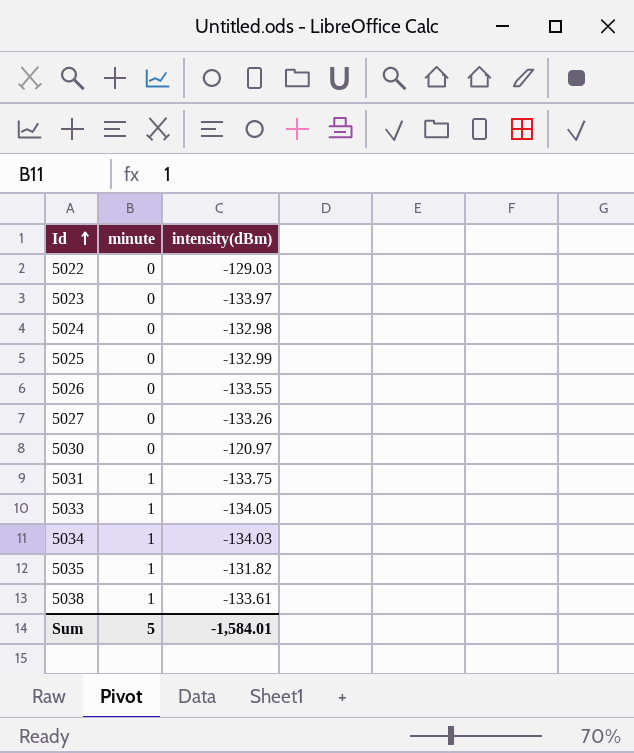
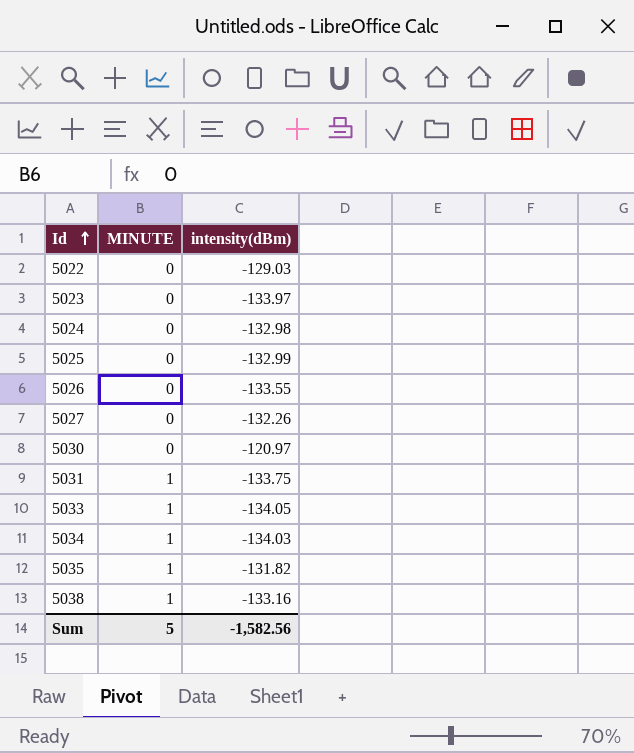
column name: minute -> MINUTE
5027 | intensity(dBm): -133.26 -> -132.26
5038 | intensity(dBm): -133.61 -> -133.16
Sum | intensity(dBm): -1,584.01 -> -1,582.56

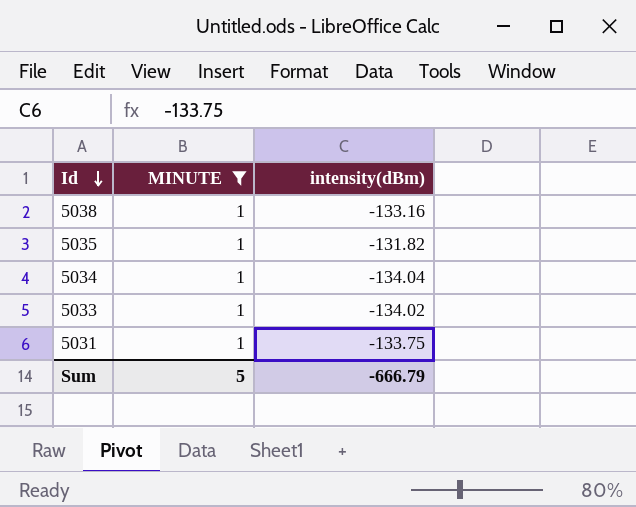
filter: none -> MINUTE = 1
row order: Id ascending -> Id descending
5034 | intensity(dBm): -134.03 -> -134.04
5033 | intensity(dBm): -134.05 -> -134.02
Sum | intensity(dBm): -1,582.56 -> -666.79

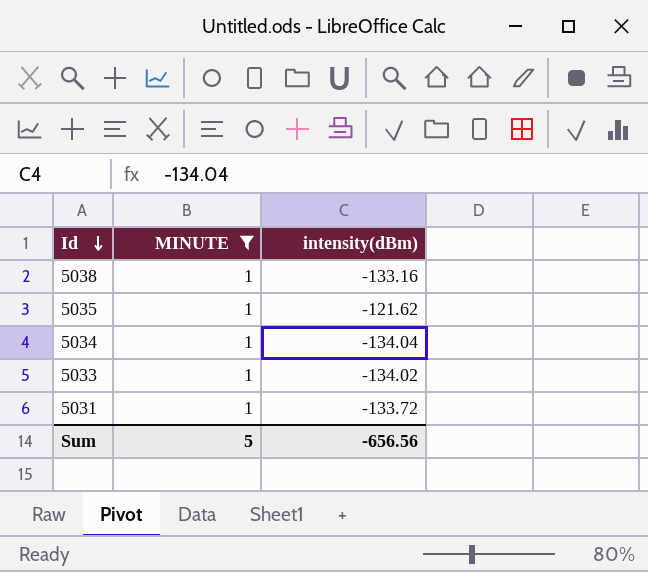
5035 | intensity(dBm): -131.82 -> -121.62
5031 | intensity(dBm): -133.75 -> -133.72
Sum | intensity(dBm): -666.79 -> -656.56

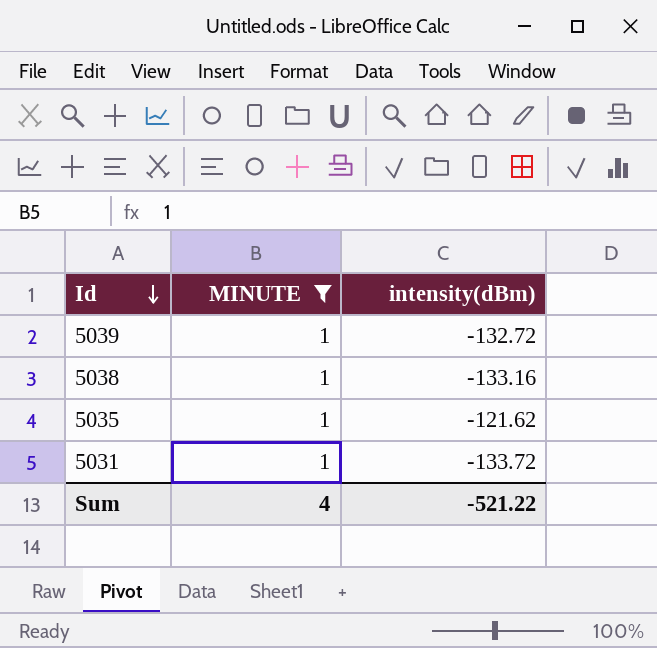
row 5034: 1 | -134.04 -> none
row 5033: 1 | -134.02 -> none
row 5039: none -> 1 | -132.72
Sum | MINUTE: 5 -> 4
Sum | intensity(dBm): -656.56 -> -521.22

